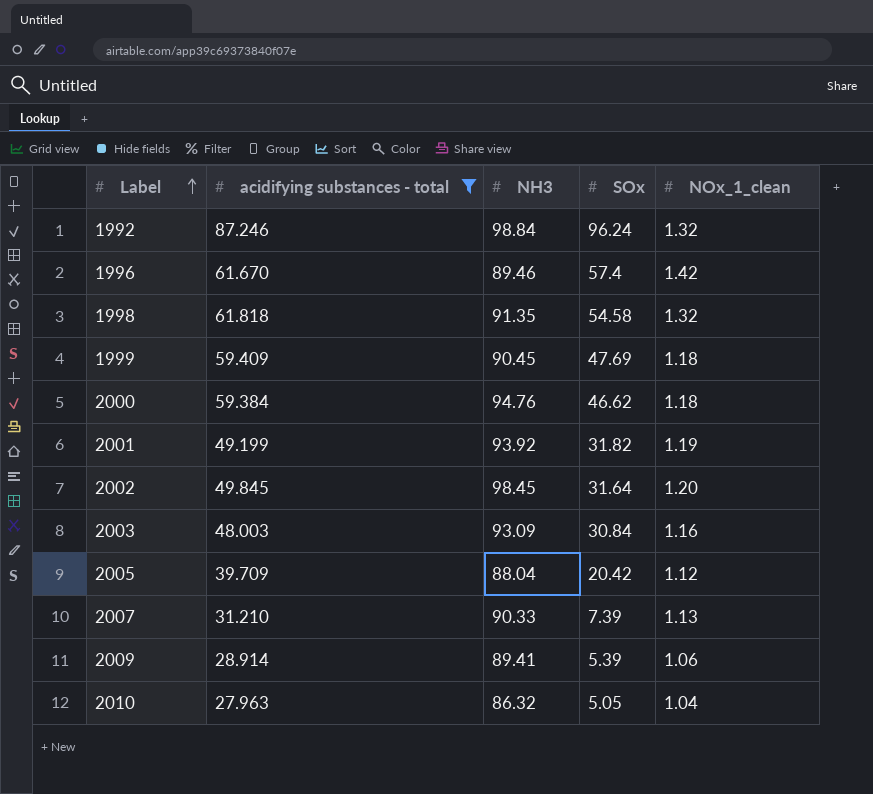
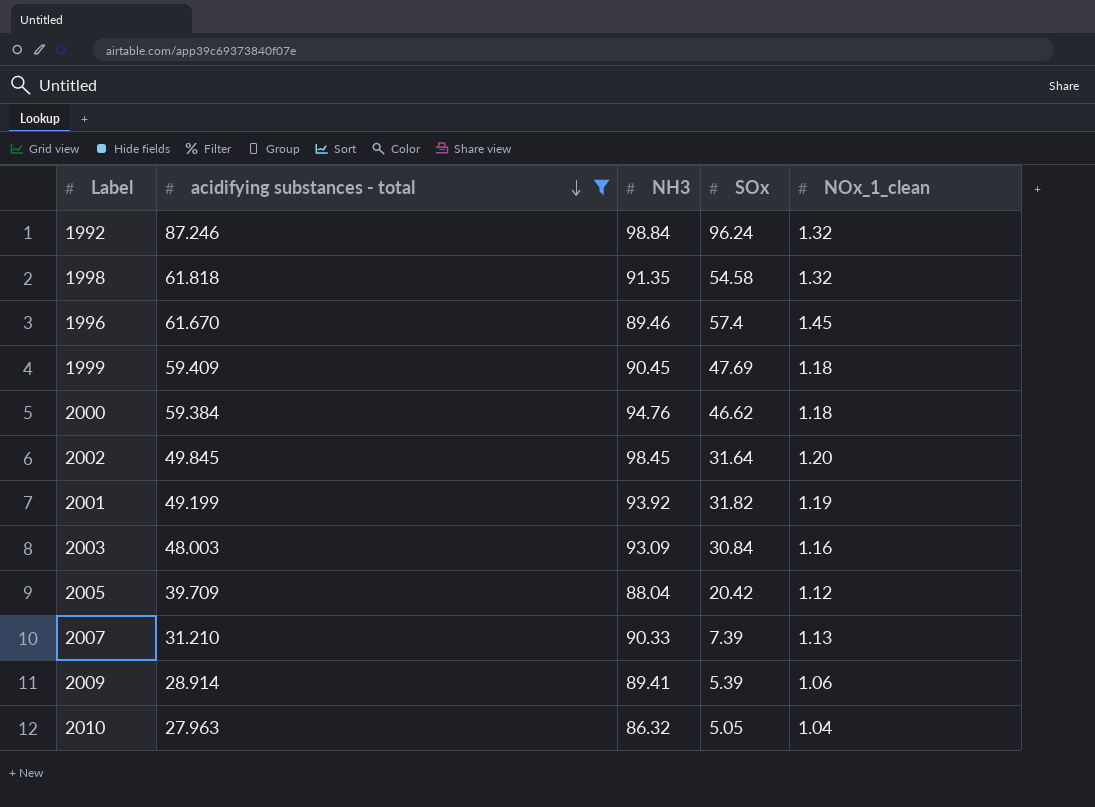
row order: Label ascending -> acidifying substances - total descending
1996 | NOx_1_clean: 1.42 -> 1.45

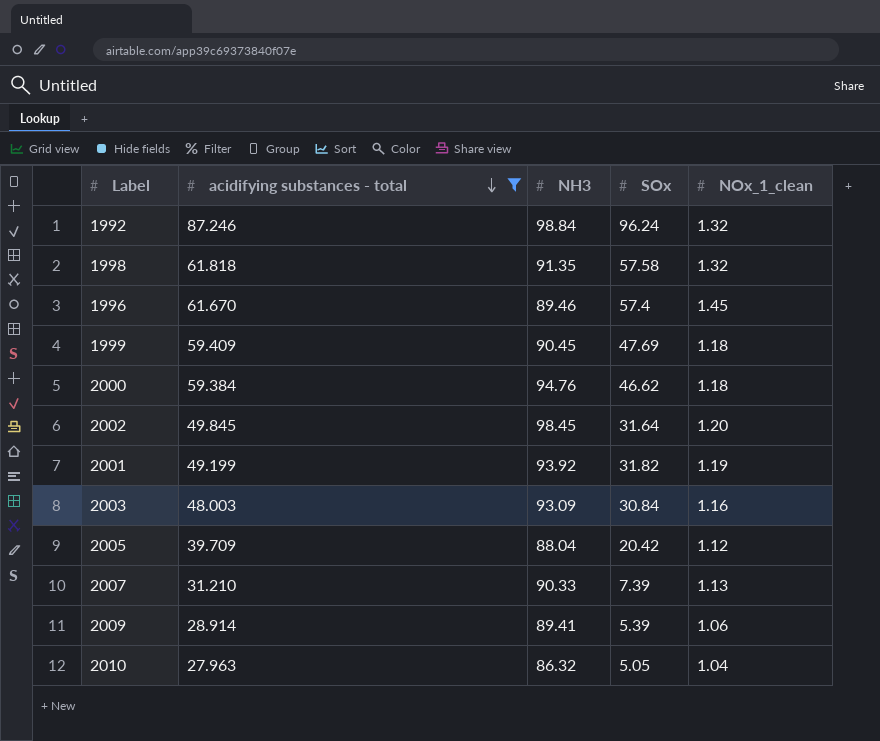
1998 | SOx: 54.58 -> 57.58

